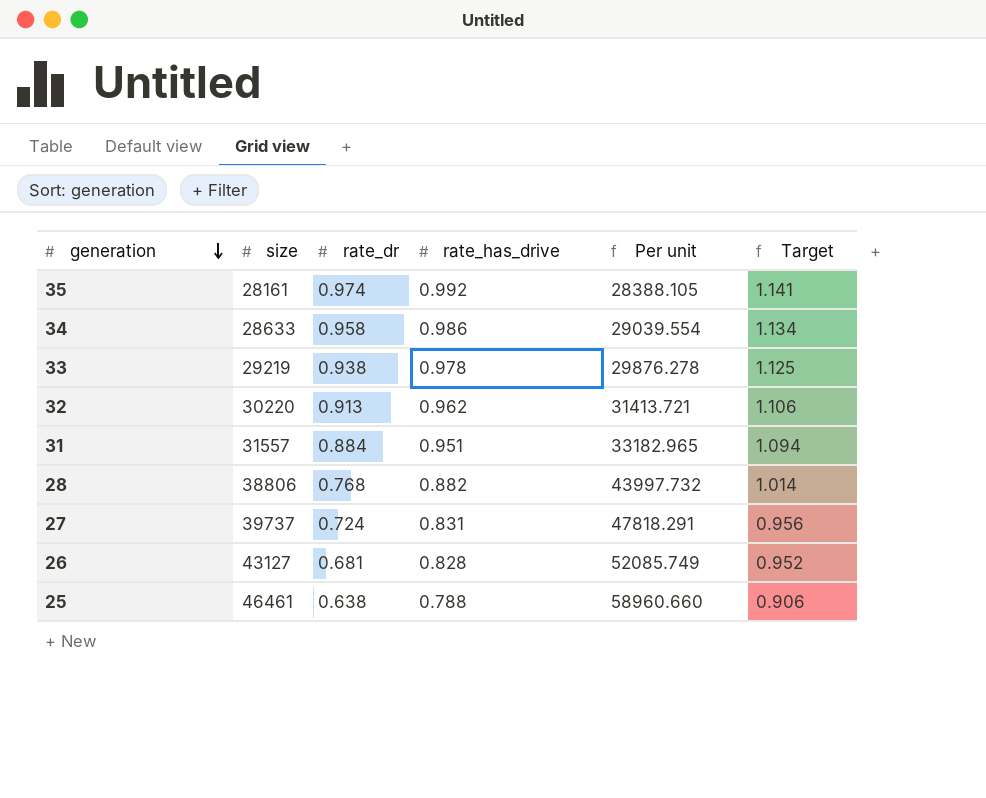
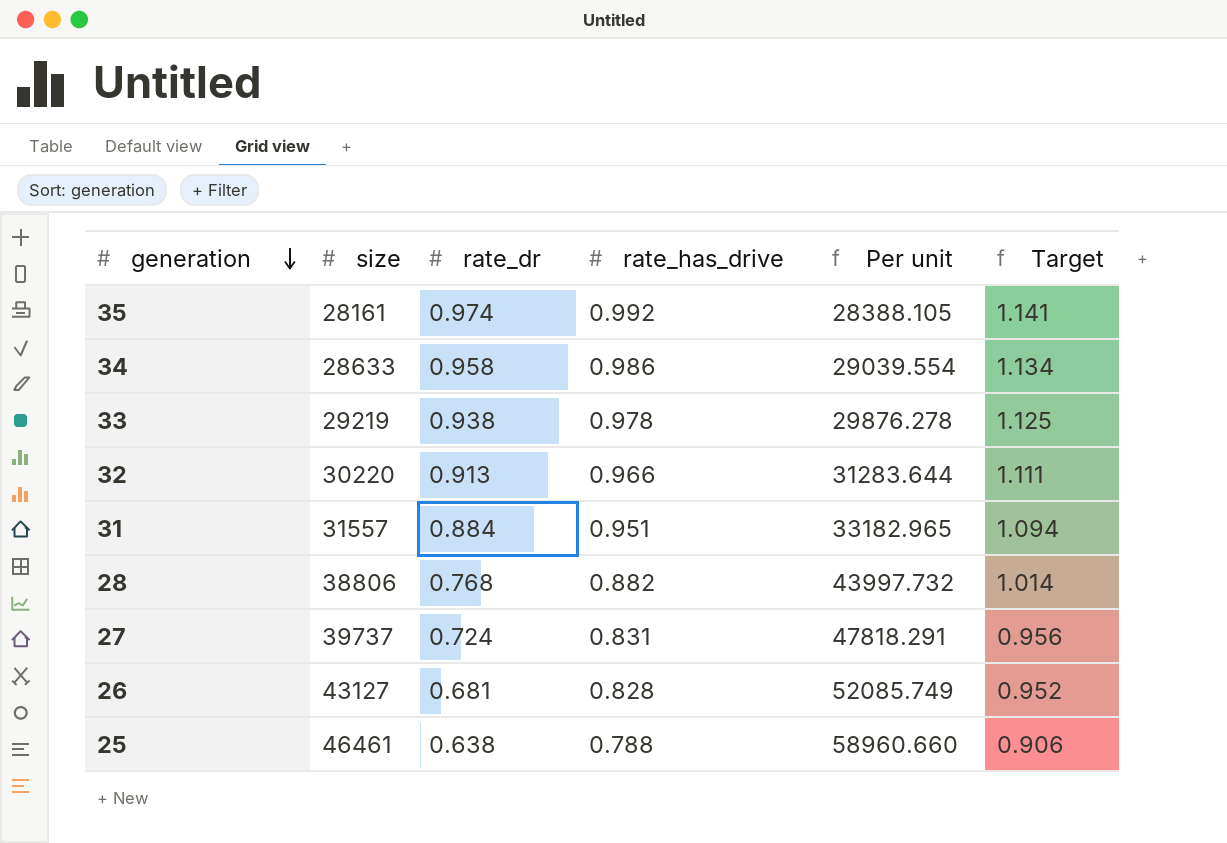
32 | rate_has_drive: 0.962 -> 0.966
32 | Per unit: 31413.721 -> 31283.644
32 | Target: 1.106 -> 1.111

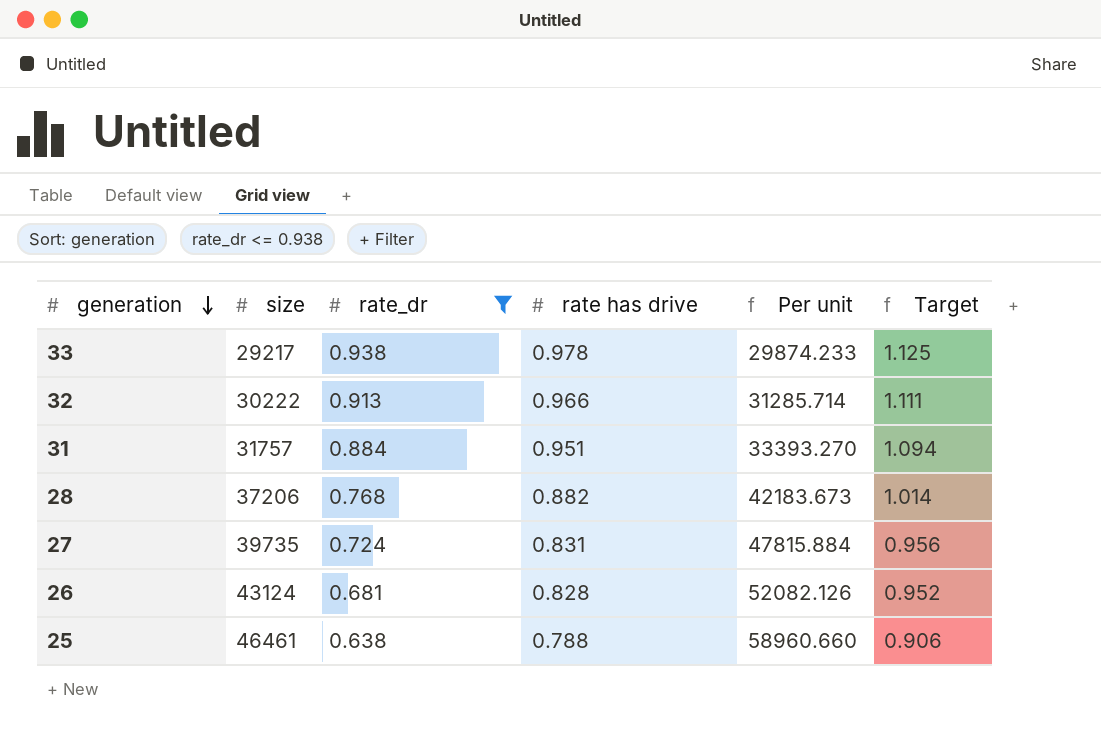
filter: none -> rate_dr <= 0.938
column name: rate_has_drive -> rate has drive
33 | size: 29219 -> 29217
33 | Per unit: 29876.278 -> 29874.233
32 | size: 30220 -> 30222
32 | Per unit: 31283.644 -> 31285.714
31 | size: 31557 -> 31757
31 | Per unit: 33182.965 -> 33393.270
28 | size: 38806 -> 37206
28 | Per unit: 43997.732 -> 42183.673
27 | size: 39737 -> 39735
27 | Per unit: 47818.291 -> 47815.884
26 | size: 43127 -> 43124
26 | Per unit: 52085.749 -> 52082.126

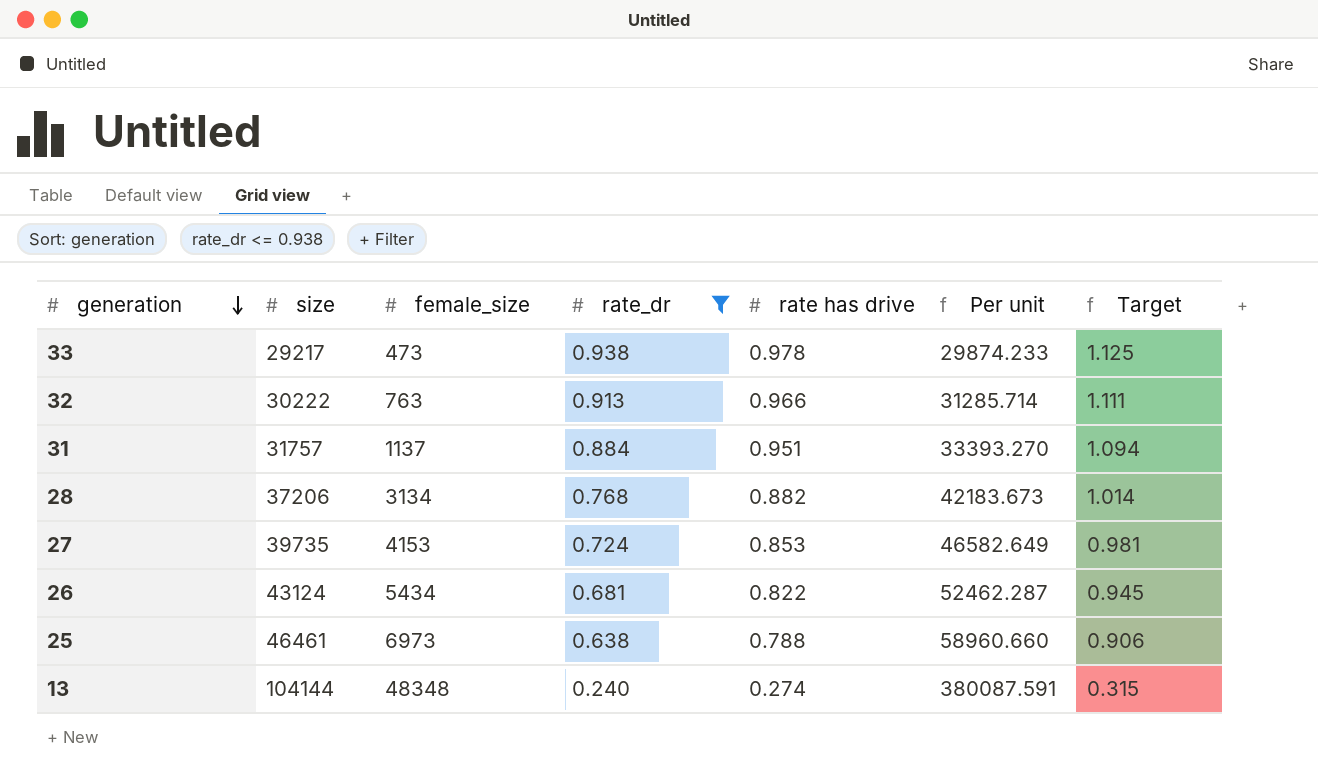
column female_size | position: none -> 3
27 | rate has drive: 0.831 -> 0.853
27 | Per unit: 47815.884 -> 46582.649
27 | Target: 0.956 -> 0.981
26 | rate has drive: 0.828 -> 0.822
26 | Per unit: 52082.126 -> 52462.287
26 | Target: 0.952 -> 0.945
row 13: none -> 104144 | 48348 | 0.240 | 0.274 | 380087.591 | 0.315

